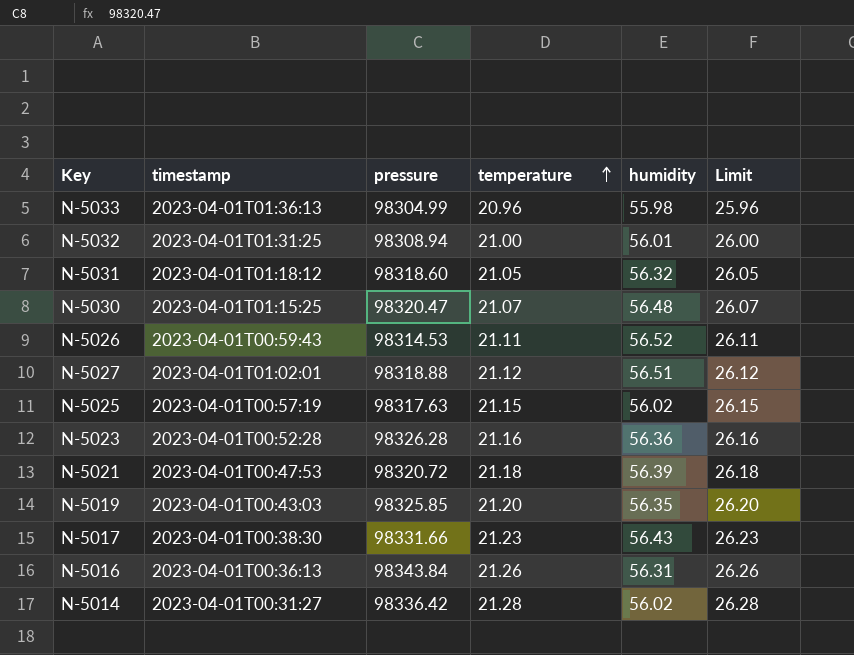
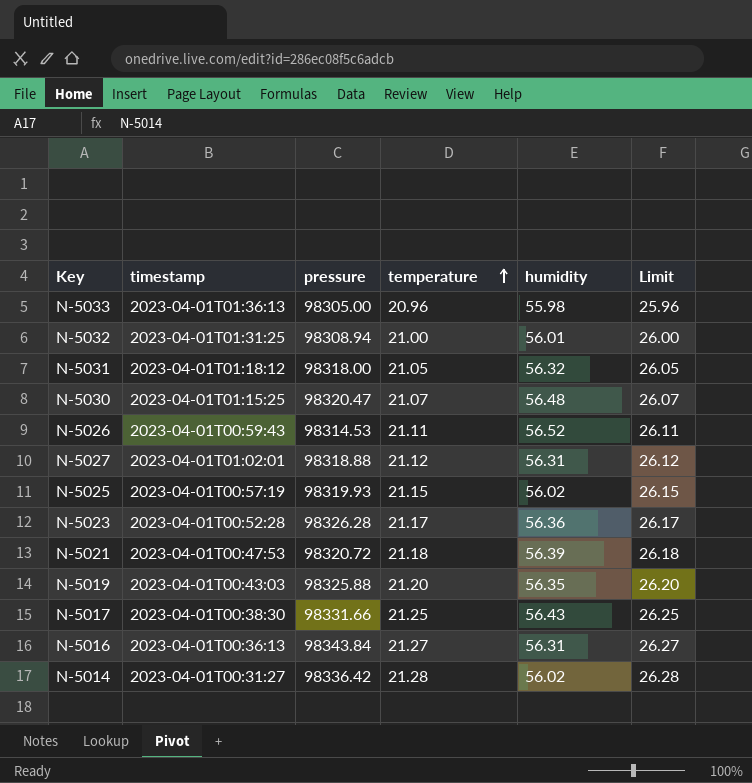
N-5033 | pressure: 98304.99 -> 98305.00
N-5031 | pressure: 98318.60 -> 98318.00
N-5027 | humidity: 56.51 -> 56.31
N-5025 | pressure: 98317.63 -> 98319.93
N-5023 | temperature: 21.16 -> 21.17
N-5023 | Limit: 26.16 -> 26.17
N-5019 | pressure: 98325.85 -> 98325.88
N-5017 | temperature: 21.23 -> 21.25
N-5017 | Limit: 26.23 -> 26.25
N-5016 | temperature: 21.26 -> 21.27
N-5016 | Limit: 26.26 -> 26.27

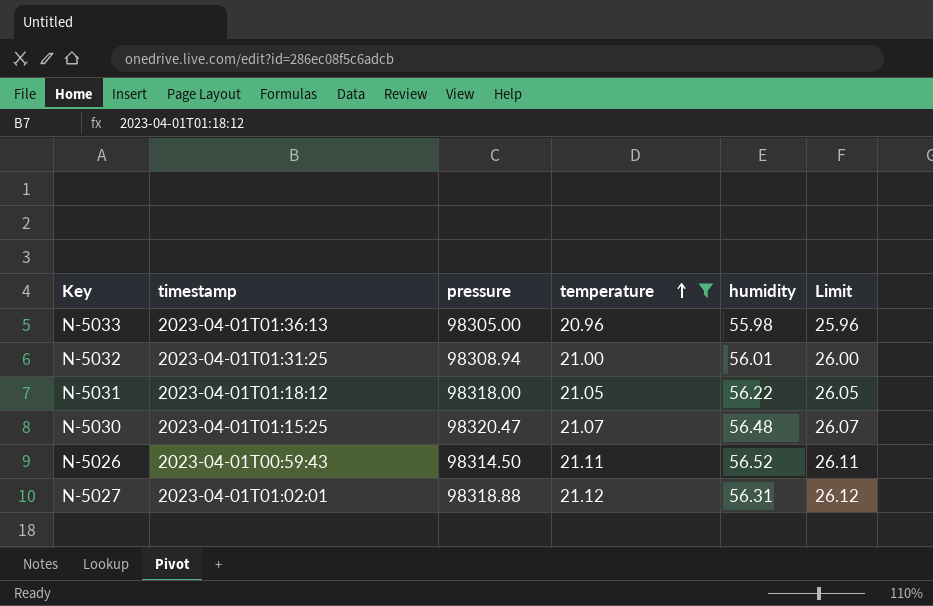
filter: none -> temperature <= 21.12
N-5031 | humidity: 56.32 -> 56.22
N-5026 | pressure: 98314.53 -> 98314.50

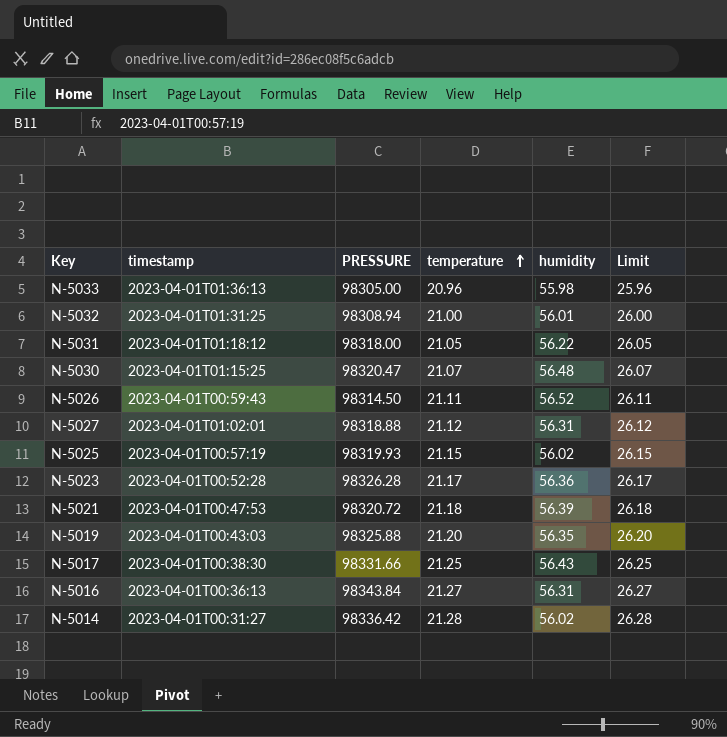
filter: temperature <= 21.12 -> none
column name: pressure -> PRESSURE

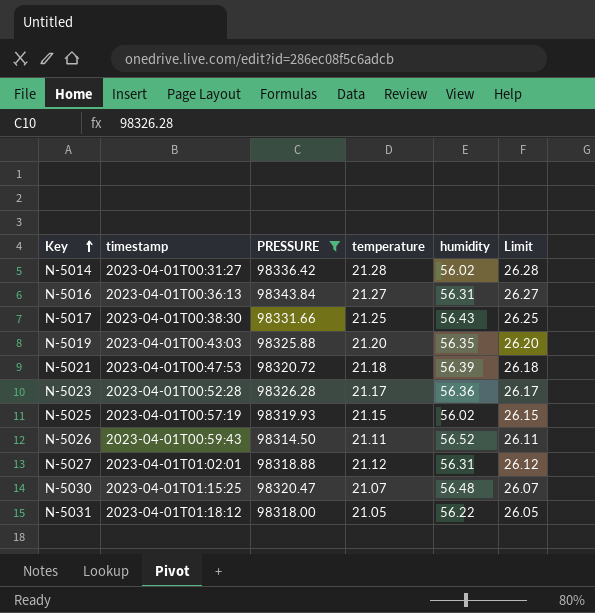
filter: none -> PRESSURE >= 98314.50
row order: temperature ascending -> Key ascending

